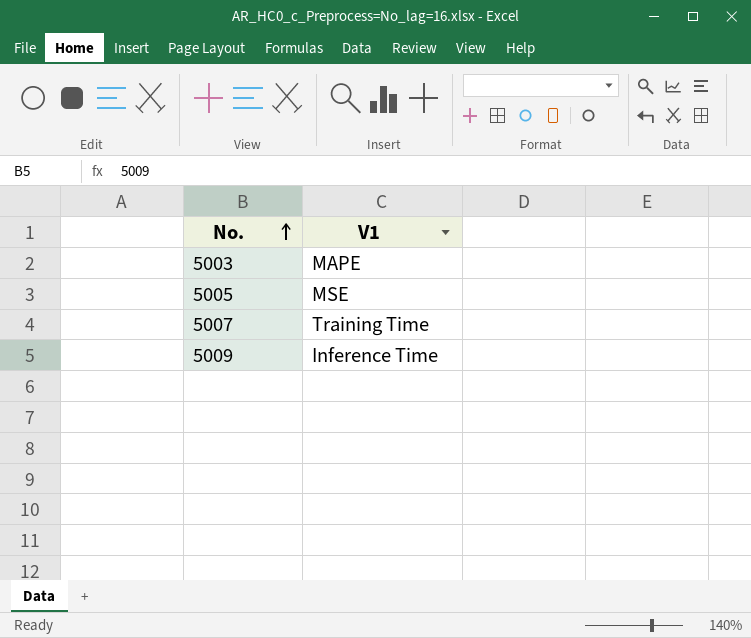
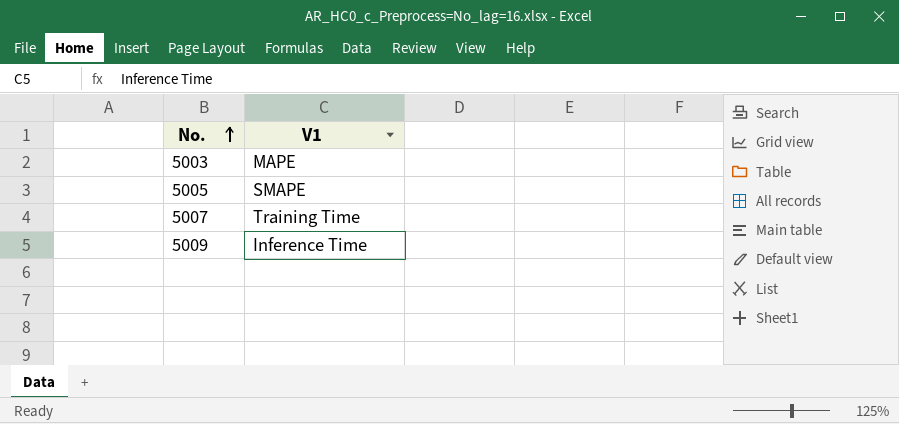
5005 | V1: MSE -> SMAPE

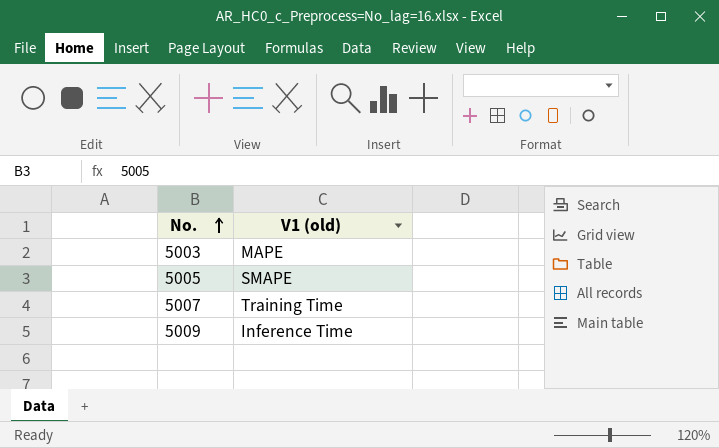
column name: V1 -> V1 (old)

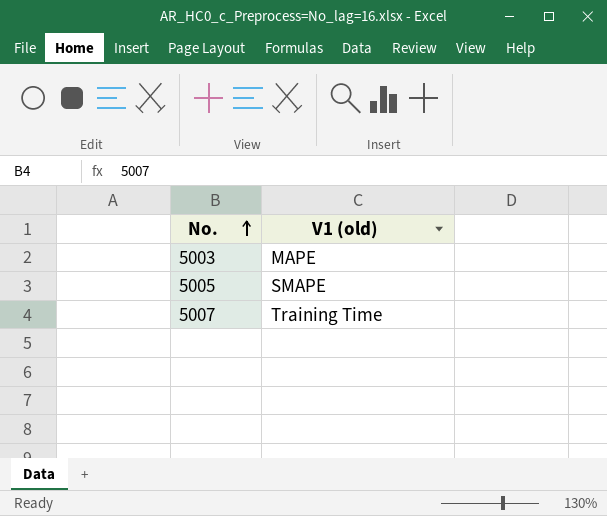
row 5009: Inference Time -> none

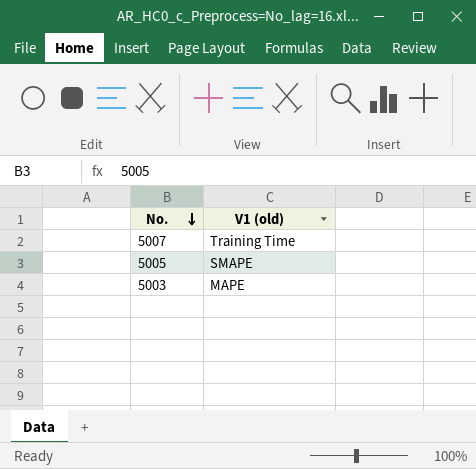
row order: No. ascending -> No. descending

